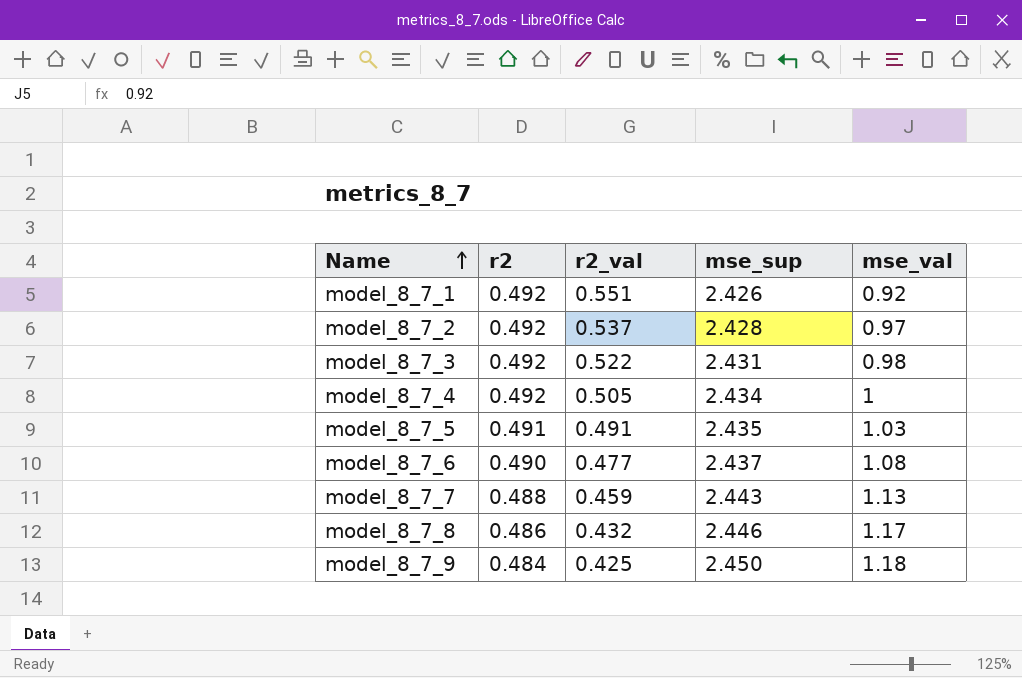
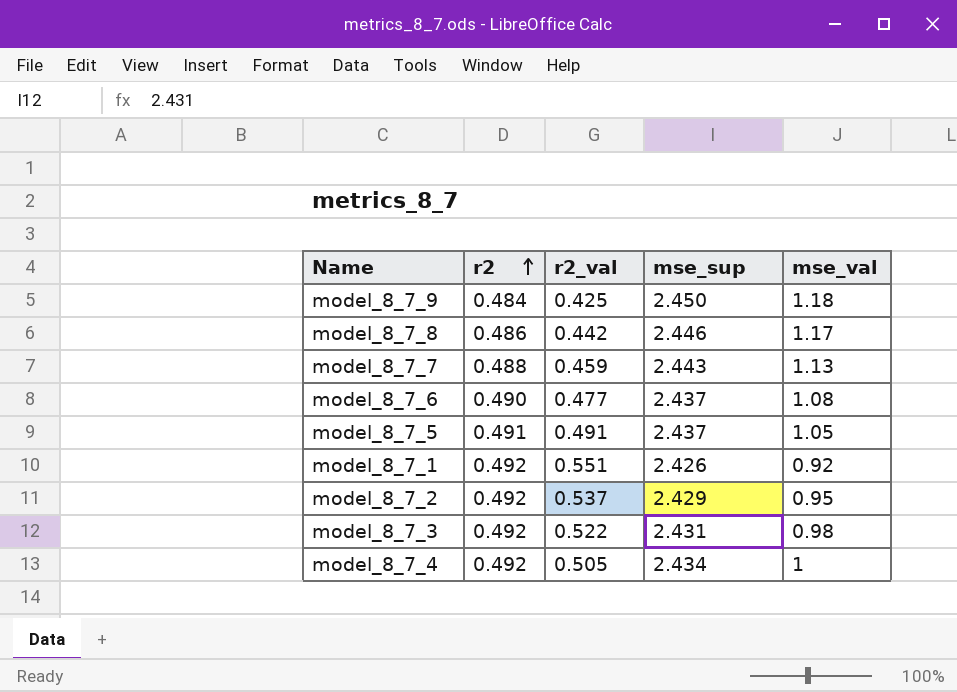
row order: Name ascending -> r2 ascending
model_8_7_8 | r2_val: 0.432 -> 0.442
model_8_7_5 | mse_sup: 2.435 -> 2.437
model_8_7_5 | mse_val: 1.03 -> 1.05
model_8_7_2 | mse_sup: 2.428 -> 2.429
model_8_7_2 | mse_val: 0.97 -> 0.95

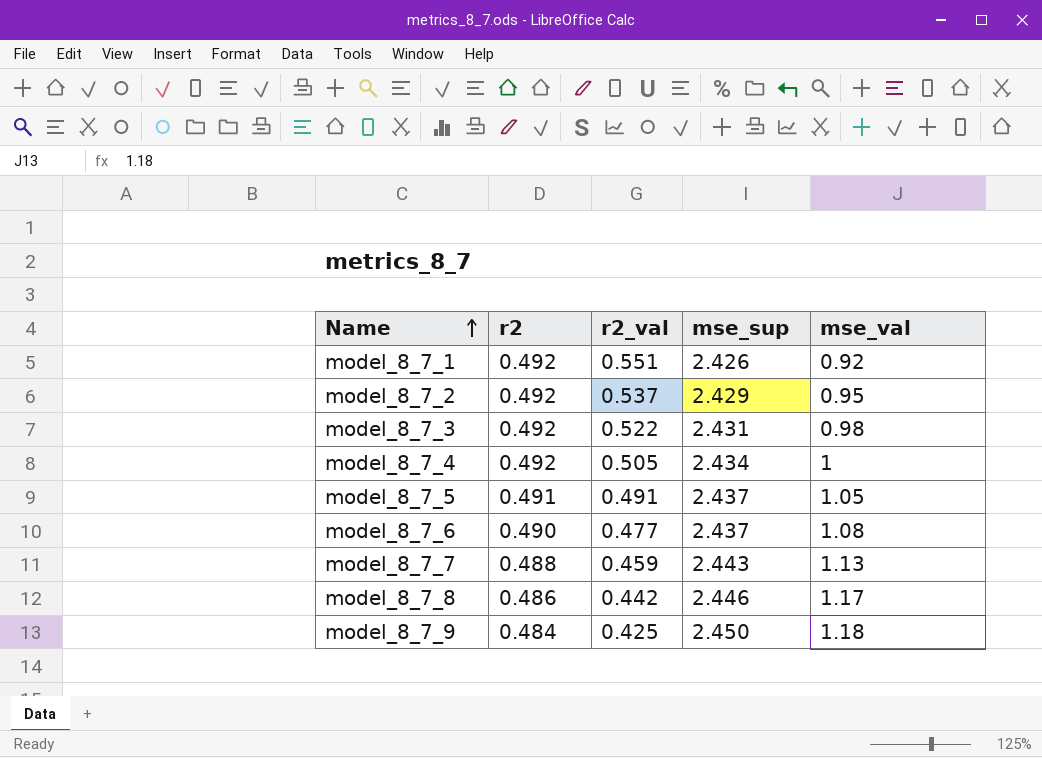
row order: r2 ascending -> Name ascending

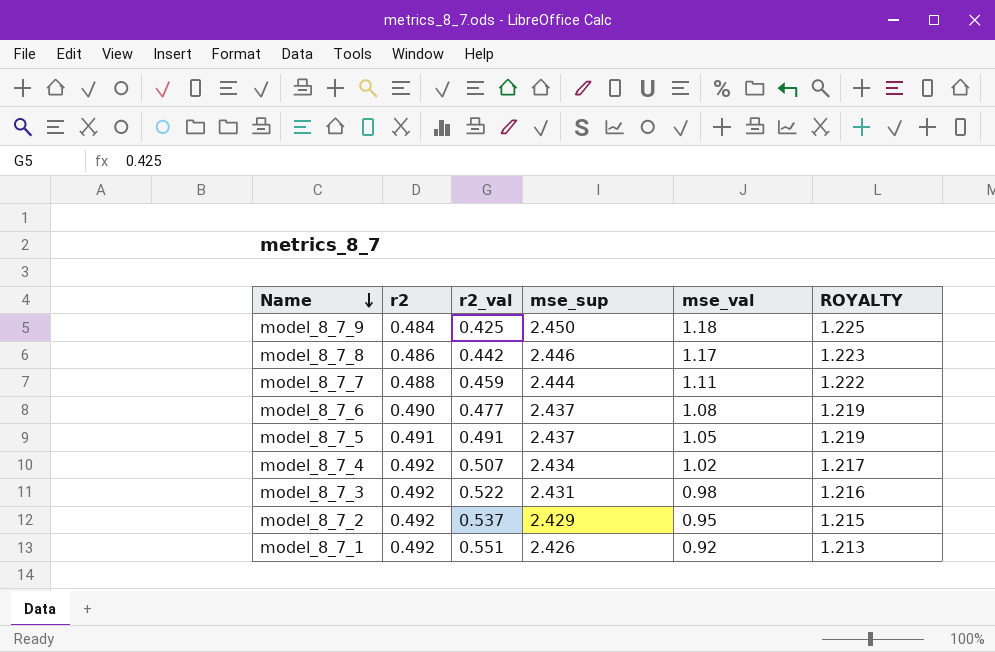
row order: Name ascending -> Name descending
column ROYALTY | formula: none -> [mse_sup] * 0.5
model_8_7_7 | mse_sup: 2.443 -> 2.444
model_8_7_7 | mse_val: 1.13 -> 1.11
model_8_7_4 | r2_val: 0.505 -> 0.507
model_8_7_4 | mse_val: 1 -> 1.02

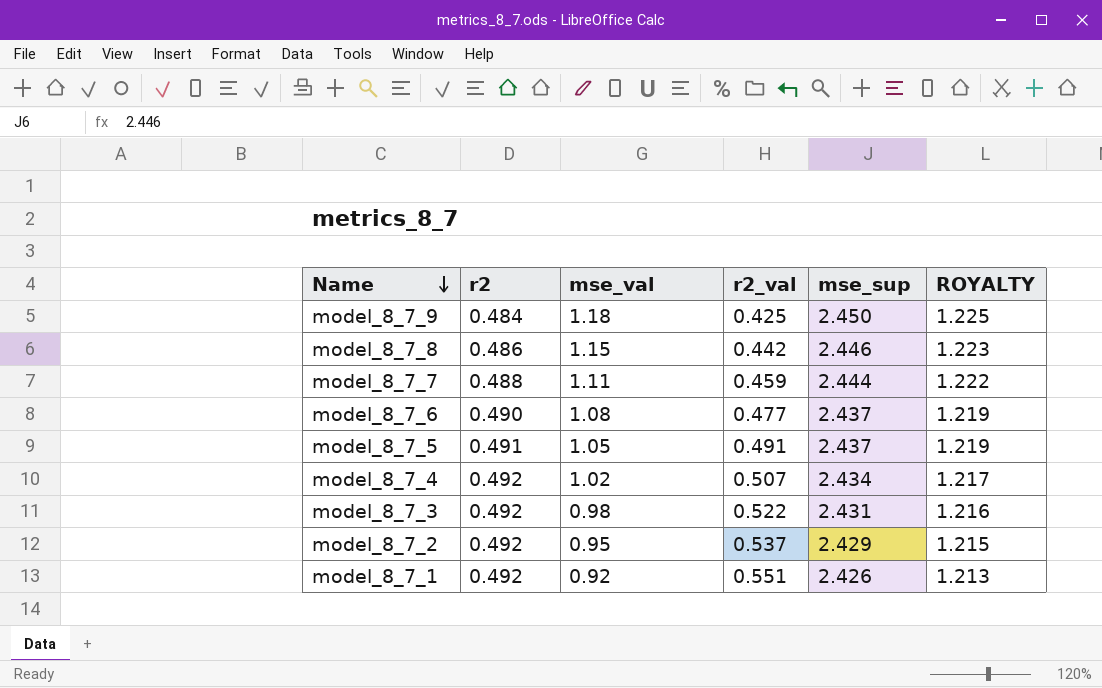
column mse_val | position: 5 -> 3
model_8_7_8 | mse_val: 1.17 -> 1.15

